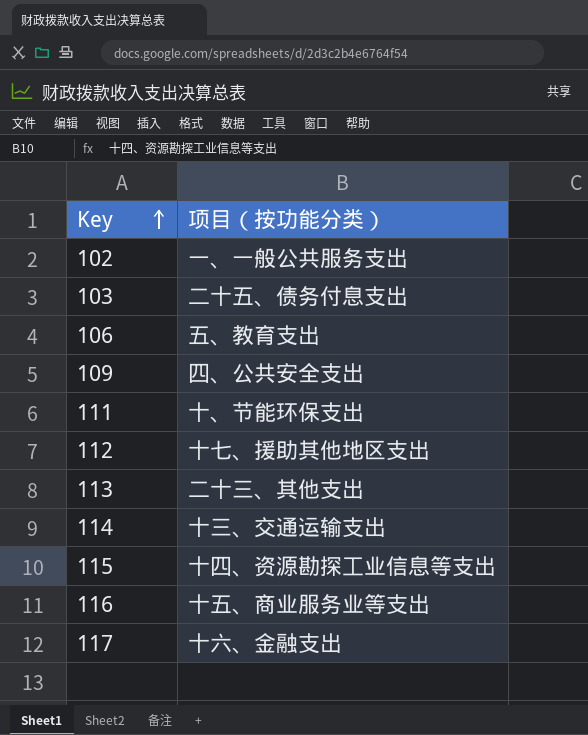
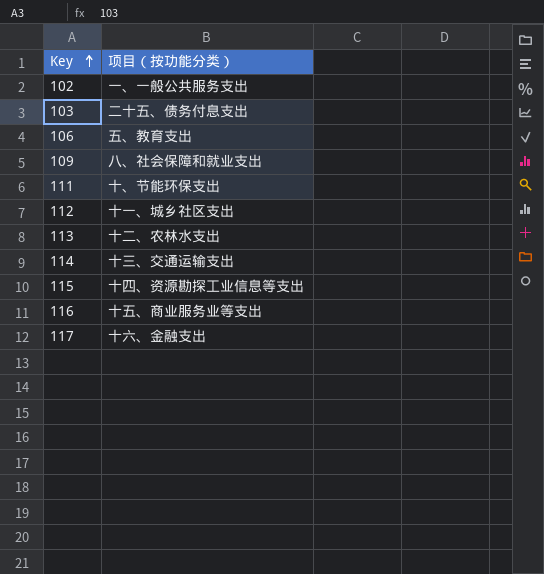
109 | 项目（按功能分类）: 四、公共安全支出 -> 八、社会保障和就业支出
112 | 项目（按功能分类）: 十七、援助其他地区支出 -> 十一、城乡社区支出
113 | 项目（按功能分类）: 二十三、其他支出 -> 十二、农林水支出

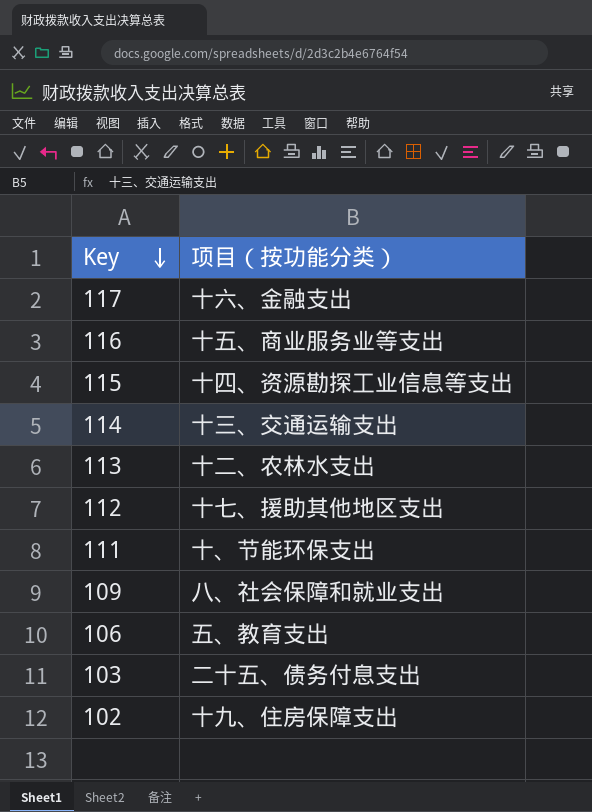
row order: Key ascending -> Key descending
112 | 项目（按功能分类）: 十一、城乡社区支出 -> 十七、援助其他地区支出
102 | 项目（按功能分类）: 一、一般公共服务支出 -> 十九、住房保障支出

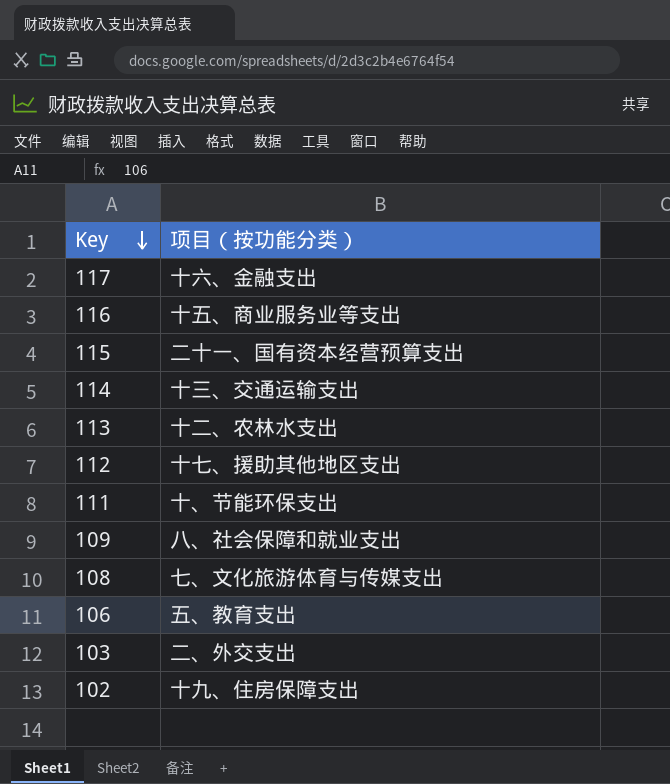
115 | 项目（按功能分类）: 十四、资源勘探工业信息等支出 -> 二十一、国有资本经营预算支出
row 108: none -> 七、文化旅游体育与传媒支出
103 | 项目（按功能分类）: 二十五、债务付息支出 -> 二、外交支出

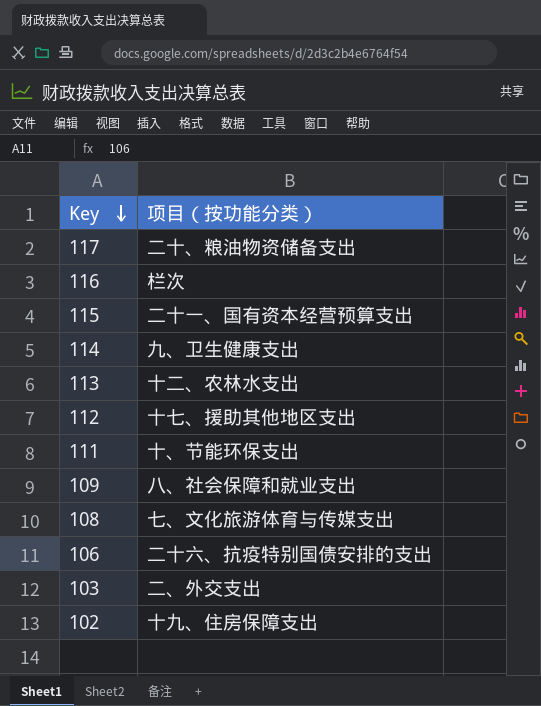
117 | 项目（按功能分类）: 十六、金融支出 -> 二十、粮油物资储备支出
116 | 项目（按功能分类）: 十五、商业服务业等支出 -> 栏次
114 | 项目（按功能分类）: 十三、交通运输支出 -> 九、卫生健康支出
106 | 项目（按功能分类）: 五、教育支出 -> 二十六、抗疫特别国债安排的支出

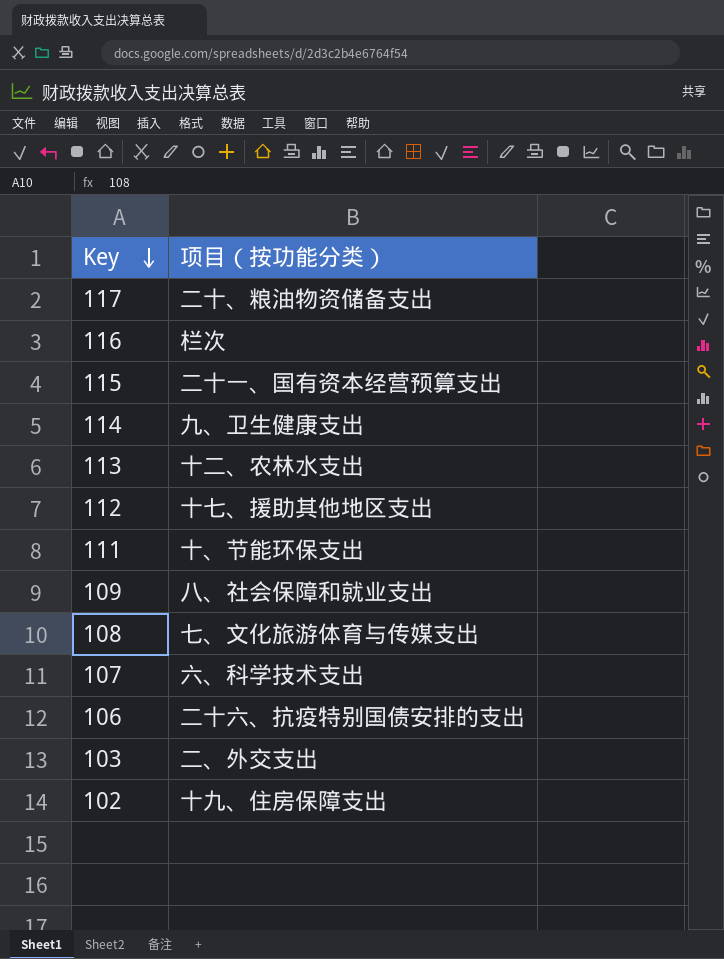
row 107: none -> 六、科学技术支出

